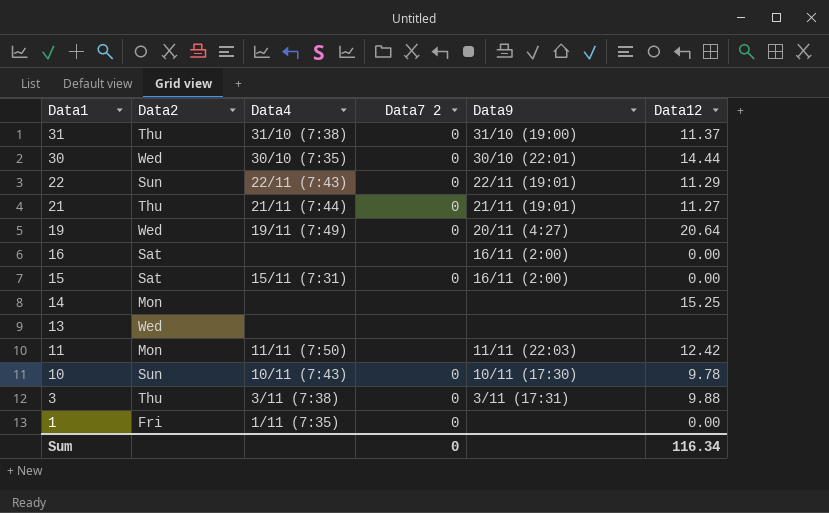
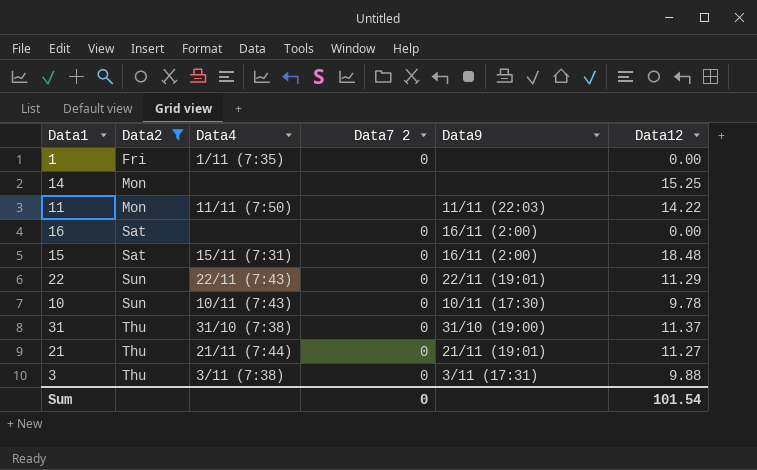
filter: none -> Data2 != Wed
row order: Data1 descending -> Data2 ascending
11 | Data12: 12.42 -> 14.22
16 | Data7 2: none -> 0
15 | Data12: 0.00 -> 18.48
Sum | Data12: 116.34 -> 101.54

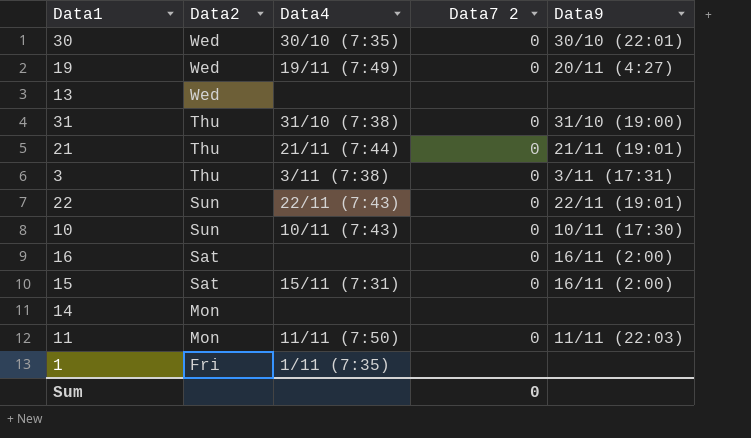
filter: Data2 != Wed -> none
row order: Data2 ascending -> Data2 descending
column Data12 | position: 6 -> none
11 | Data7 2: none -> 0
1 | Data7 2: 0 -> none

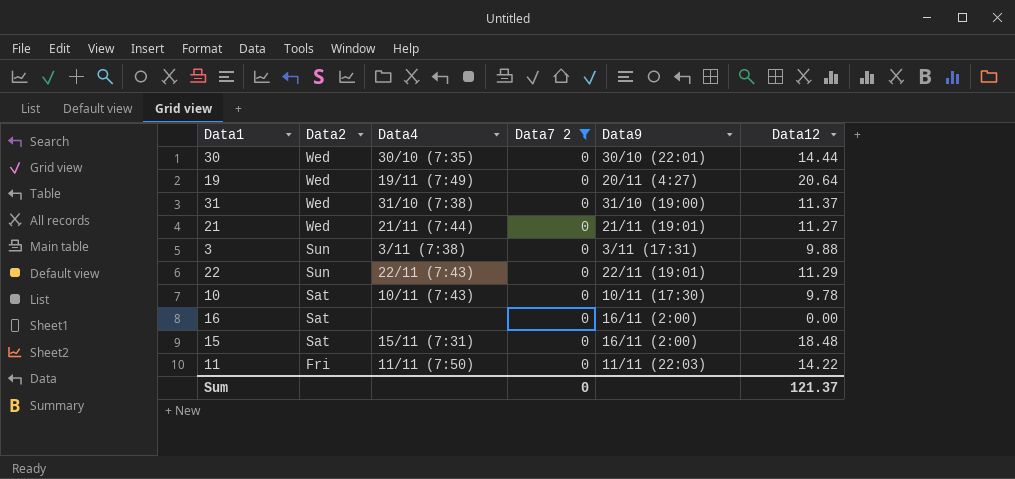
filter: none -> Data7 2 = 0
column Data12 | position: none -> 6
31 | Data2: Thu -> Wed
21 | Data2: Thu -> Wed
3 | Data2: Thu -> Sun
10 | Data2: Sun -> Sat
11 | Data2: Mon -> Fri

